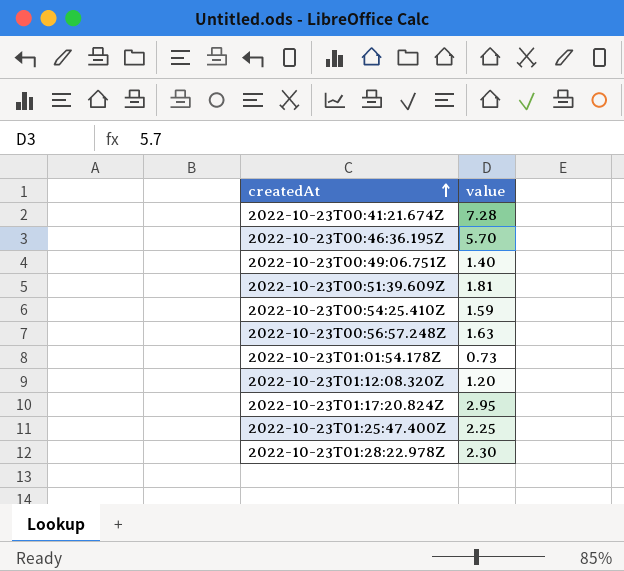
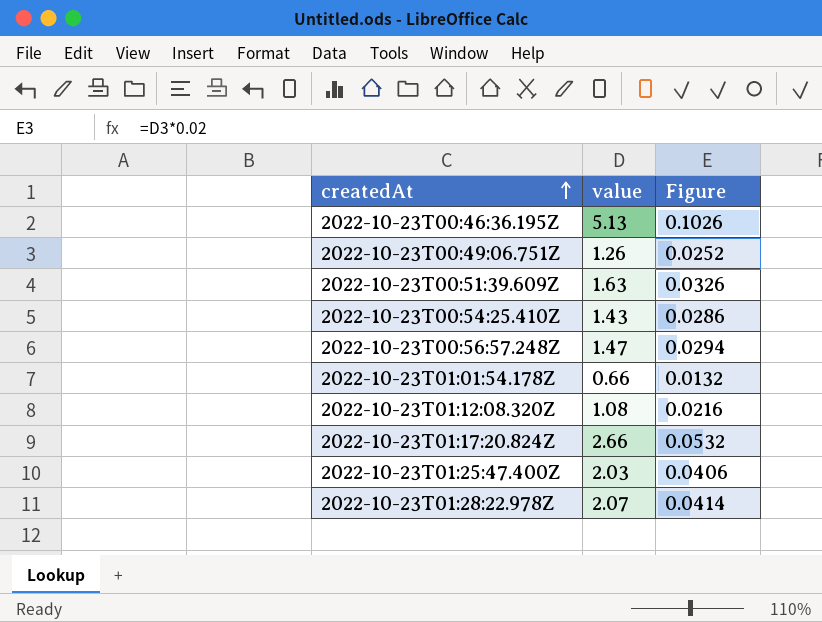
column Figure | formula: none -> [value] * 0.02
row 2022-10-23T00:41:21.674Z: 7.28 -> none
2022-10-23T00:46:36.195Z | value: 5.70 -> 5.13
2022-10-23T00:49:06.751Z | value: 1.40 -> 1.26
2022-10-23T00:51:39.609Z | value: 1.81 -> 1.63
2022-10-23T00:54:25.410Z | value: 1.59 -> 1.43
2022-10-23T00:56:57.248Z | value: 1.63 -> 1.47
2022-10-23T01:01:54.178Z | value: 0.73 -> 0.66
2022-10-23T01:12:08.320Z | value: 1.20 -> 1.08
2022-10-23T01:17:20.824Z | value: 2.95 -> 2.66
2022-10-23T01:25:47.400Z | value: 2.25 -> 2.03
2022-10-23T01:28:22.978Z | value: 2.30 -> 2.07

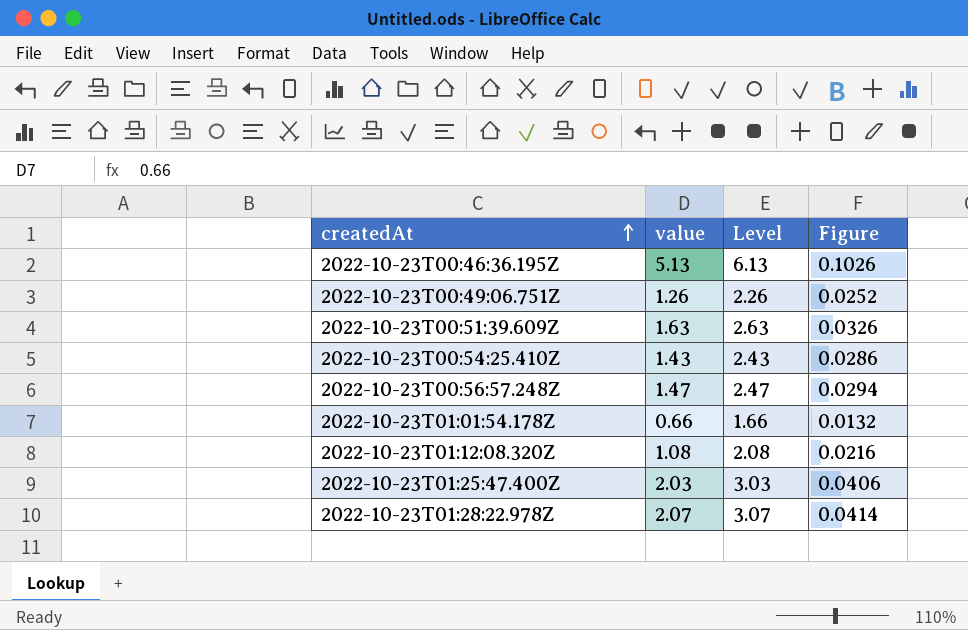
column Level | formula: none -> [value] + 1
row 2022-10-23T01:17:20.824Z: 2.66 | 0.0532 -> none

